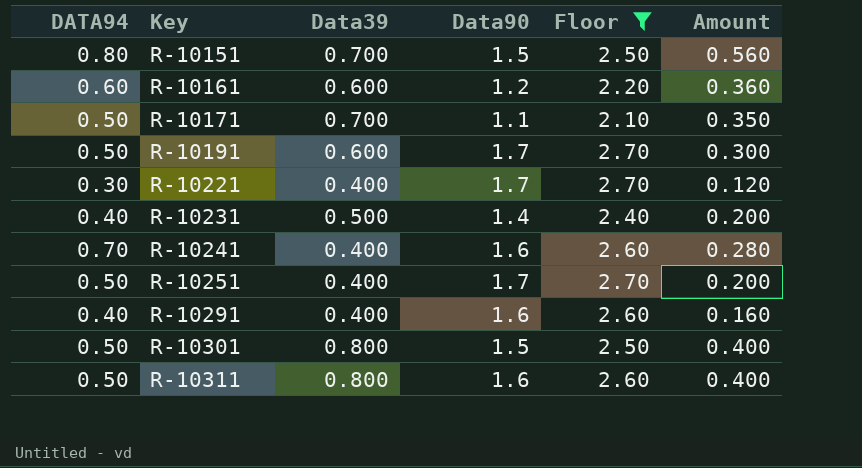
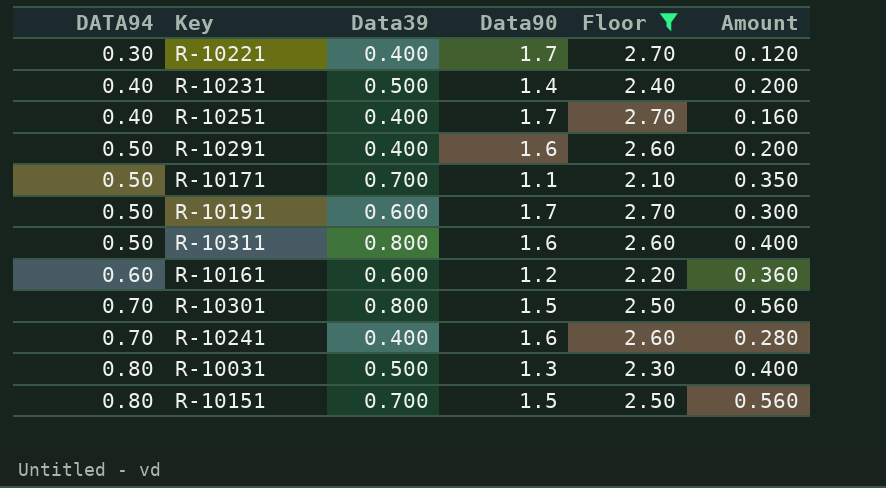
row order: Key ascending -> DATA94 ascending
R-10251 | DATA94: 0.50 -> 0.40
R-10251 | Amount: 0.200 -> 0.160
R-10291 | DATA94: 0.40 -> 0.50
R-10291 | Amount: 0.160 -> 0.200
R-10301 | DATA94: 0.50 -> 0.70
R-10301 | Amount: 0.400 -> 0.560
row R-10031: none -> 0.80 | 0.500 | 1.3 | 2.30 | 0.400

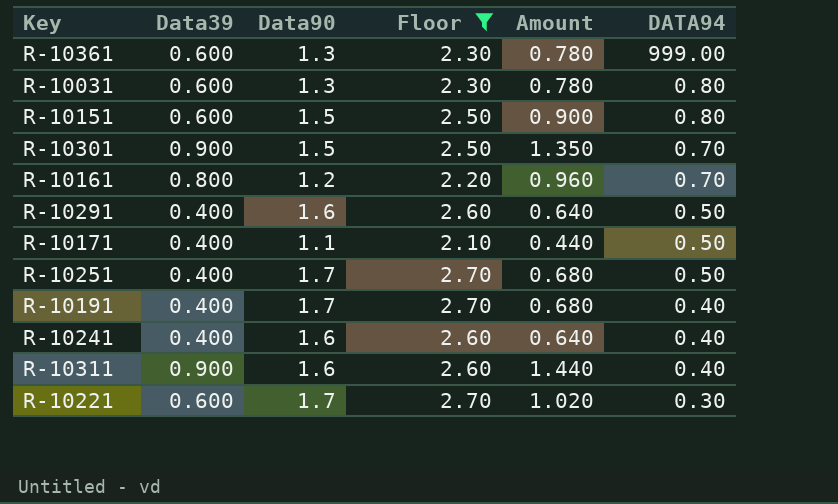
row order: DATA94 ascending -> DATA94 descending
column Amount | formula: [DATA94] * [Data39] -> [Data39] * [Data90]
column DATA94 | position: 1 -> 6
row R-10231: 0.40 | 0.500 | 1.4 | 2.40 | 0.200 -> none
row R-10361: none -> 0.600 | 1.3 | 2.30 | 0.780 | 999.00
R-10031 | Data39: 0.500 -> 0.600
R-10151 | Data39: 0.700 -> 0.600
R-10301 | Data39: 0.800 -> 0.900
R-10161 | Data39: 0.600 -> 0.800
R-10161 | DATA94: 0.60 -> 0.70
R-10171 | Data39: 0.700 -> 0.400
R-10251 | DATA94: 0.40 -> 0.50
R-10191 | Data39: 0.600 -> 0.400
R-10191 | DATA94: 0.50 -> 0.40
R-10241 | DATA94: 0.70 -> 0.40
R-10311 | Data39: 0.800 -> 0.900
R-10311 | DATA94: 0.50 -> 0.40
R-10221 | Data39: 0.400 -> 0.600

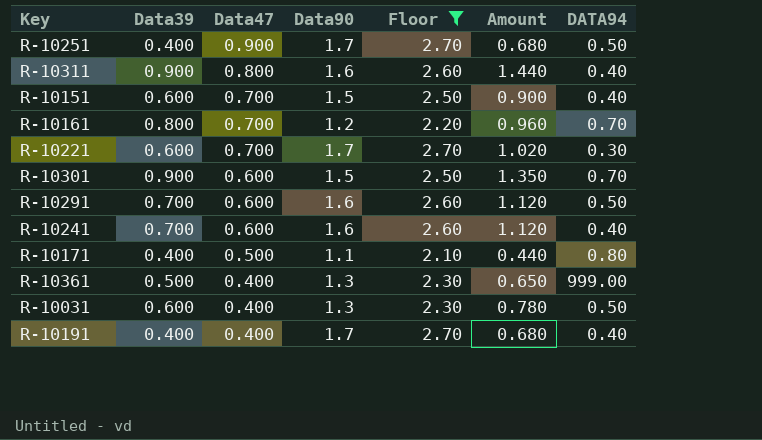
row order: DATA94 descending -> Data47 descending
column Data47 | position: none -> 3
R-10151 | DATA94: 0.80 -> 0.40
R-10291 | Data39: 0.400 -> 0.700
R-10291 | Amount: 0.640 -> 1.120
R-10241 | Data39: 0.400 -> 0.700
R-10241 | Amount: 0.640 -> 1.120
R-10171 | DATA94: 0.50 -> 0.80
R-10361 | Data39: 0.600 -> 0.500
R-10361 | Amount: 0.780 -> 0.650
R-10031 | DATA94: 0.80 -> 0.50

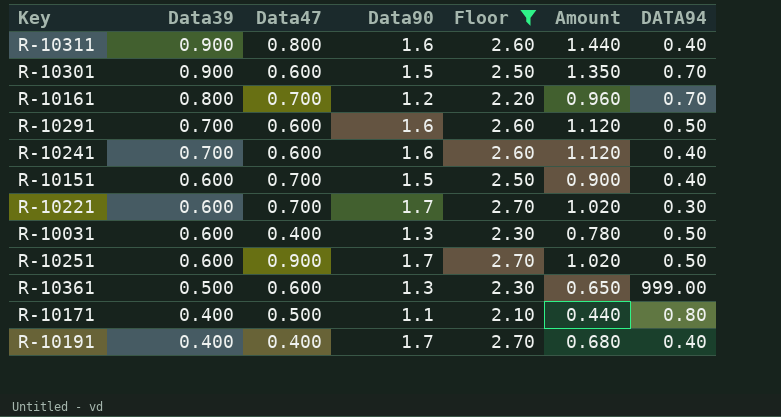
row order: Data47 descending -> Data39 descending
R-10251 | Data39: 0.400 -> 0.600
R-10251 | Amount: 0.680 -> 1.020
R-10361 | Data47: 0.400 -> 0.600

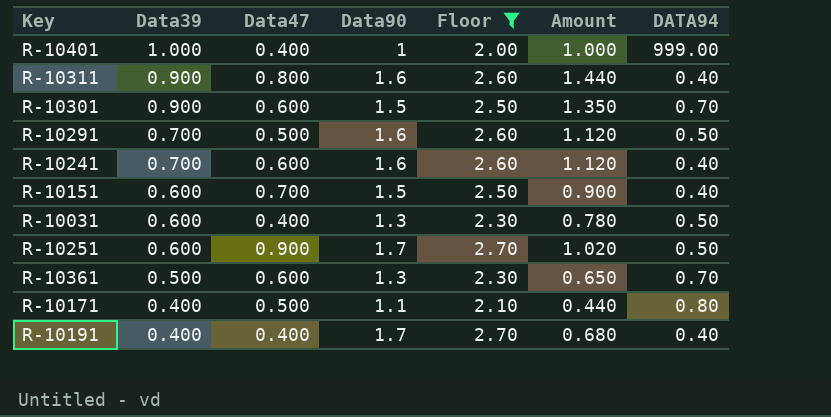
row R-10161: 0.800 | 0.700 | 1.2 | 2.20 | 0.960 | 0.70 -> none
row R-10221: 0.600 | 0.700 | 1.7 | 2.70 | 1.020 | 0.30 -> none
row R-10401: none -> 1.000 | 0.400 | 1 | 2.00 | 1.000 | 999.00
R-10291 | Data47: 0.600 -> 0.500
R-10361 | DATA94: 999.00 -> 0.70

